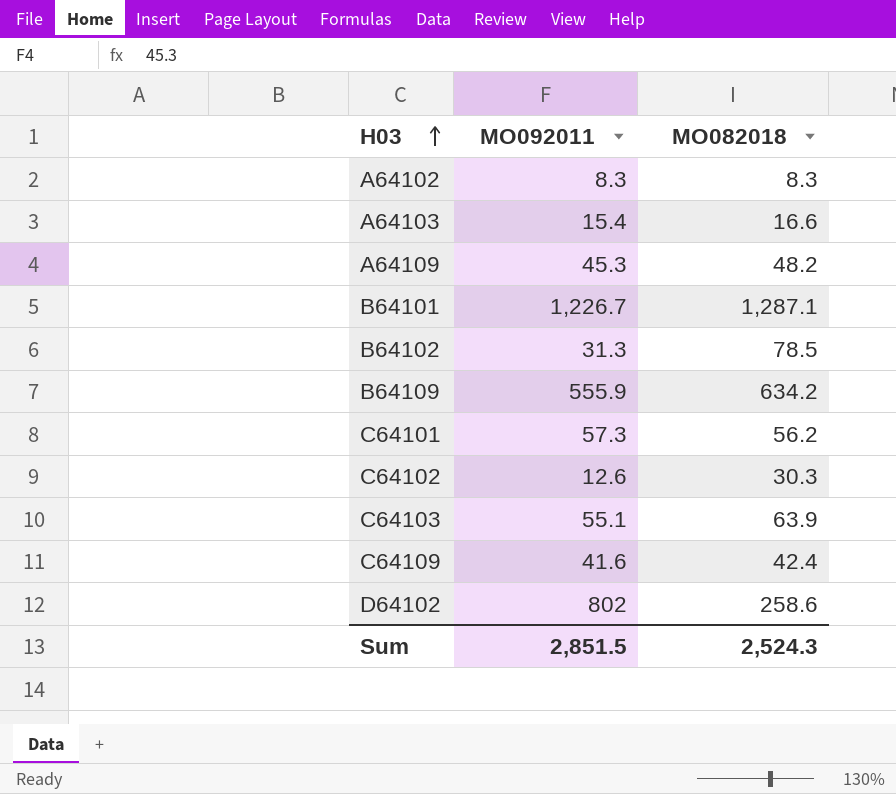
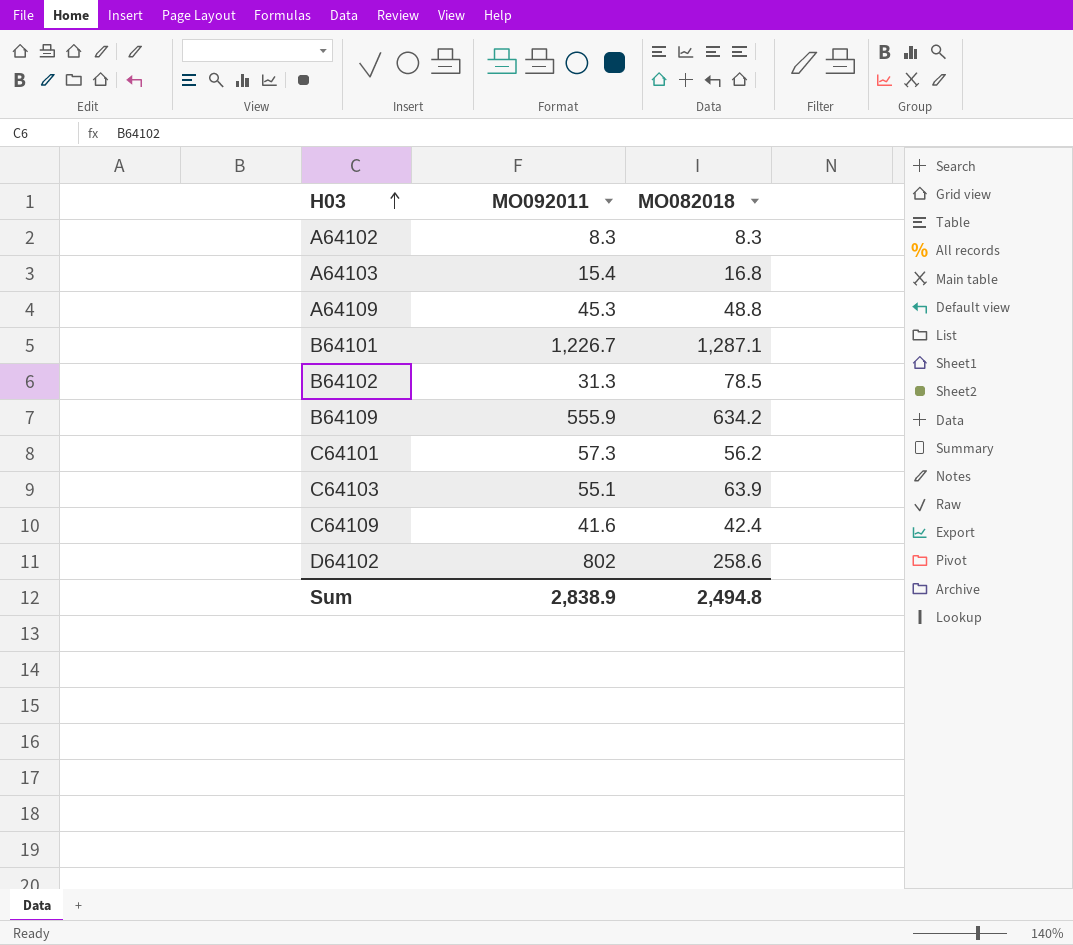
row C64102: 12.6 | 30.3 -> none
A64103 | MO082018: 16.6 -> 16.8
A64109 | MO082018: 48.2 -> 48.8
Sum | MO092011: 2,851.5 -> 2,838.9
Sum | MO082018: 2,524.3 -> 2,494.8

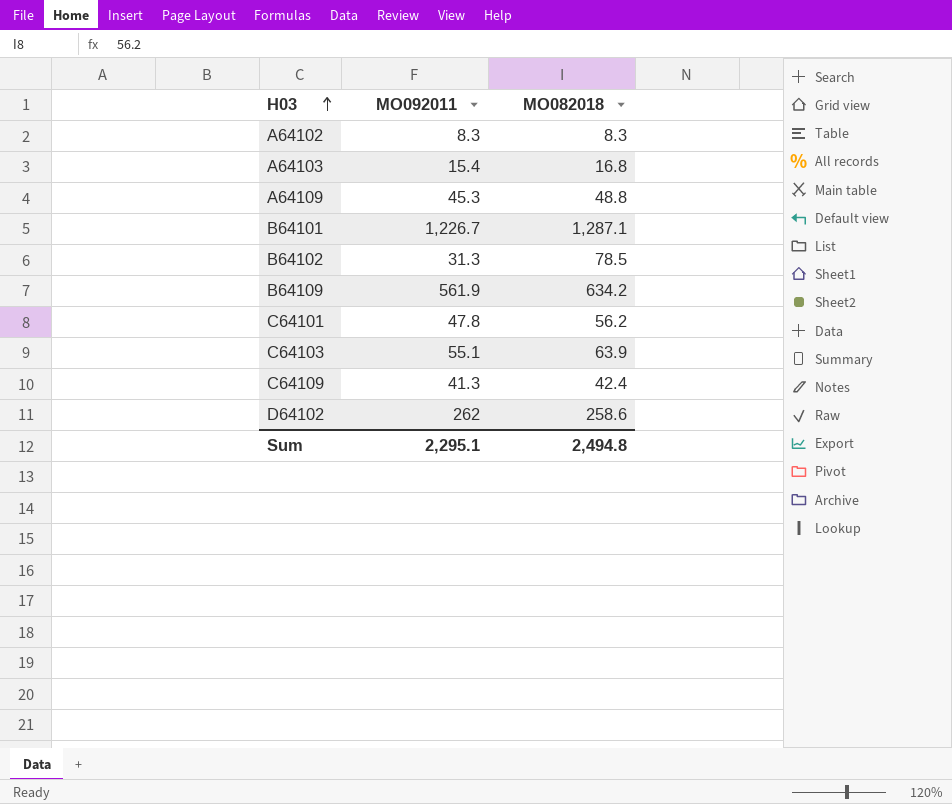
B64109 | MO092011: 555.9 -> 561.9
C64101 | MO092011: 57.3 -> 47.8
C64109 | MO092011: 41.6 -> 41.3
D64102 | MO092011: 802 -> 262
Sum | MO092011: 2,838.9 -> 2,295.1

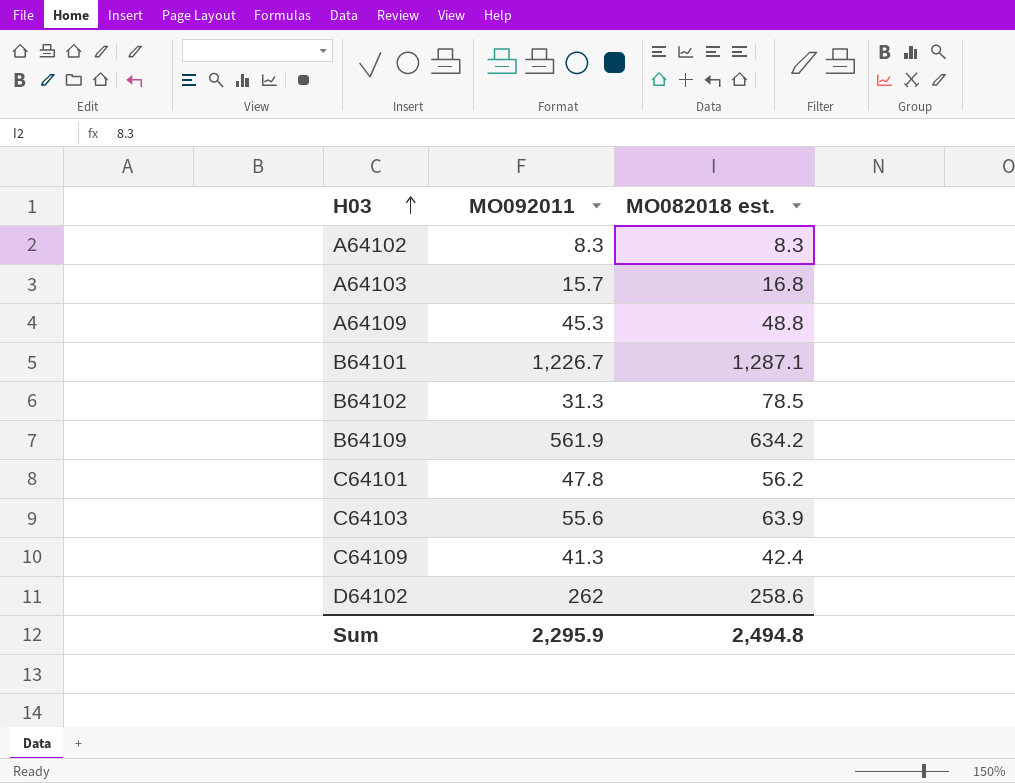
column name: MO082018 -> MO082018 est.
A64103 | MO092011: 15.4 -> 15.7
C64103 | MO092011: 55.1 -> 55.6
Sum | MO092011: 2,295.1 -> 2,295.9

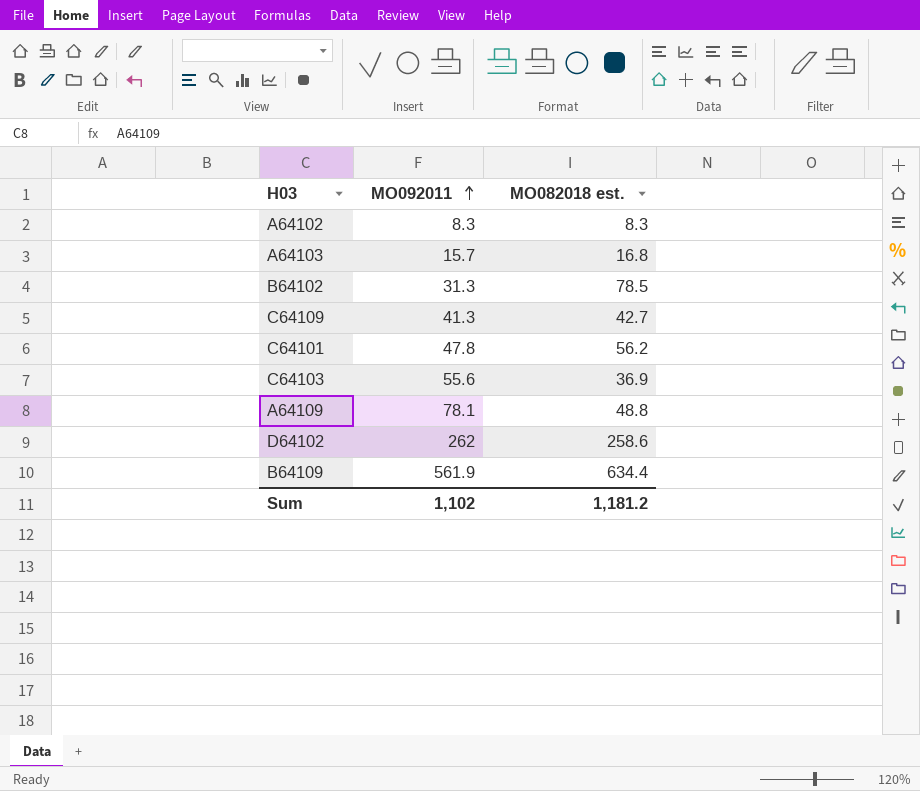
row order: H03 ascending -> MO092011 ascending
row B64101: 1,226.7 | 1,287.1 -> none
C64109 | MO082018 est.: 42.4 -> 42.7
C64103 | MO082018 est.: 63.9 -> 36.9
A64109 | MO092011: 45.3 -> 78.1
B64109 | MO082018 est.: 634.2 -> 634.4
Sum | MO092011: 2,295.9 -> 1,102
Sum | MO082018 est.: 2,494.8 -> 1,181.2

